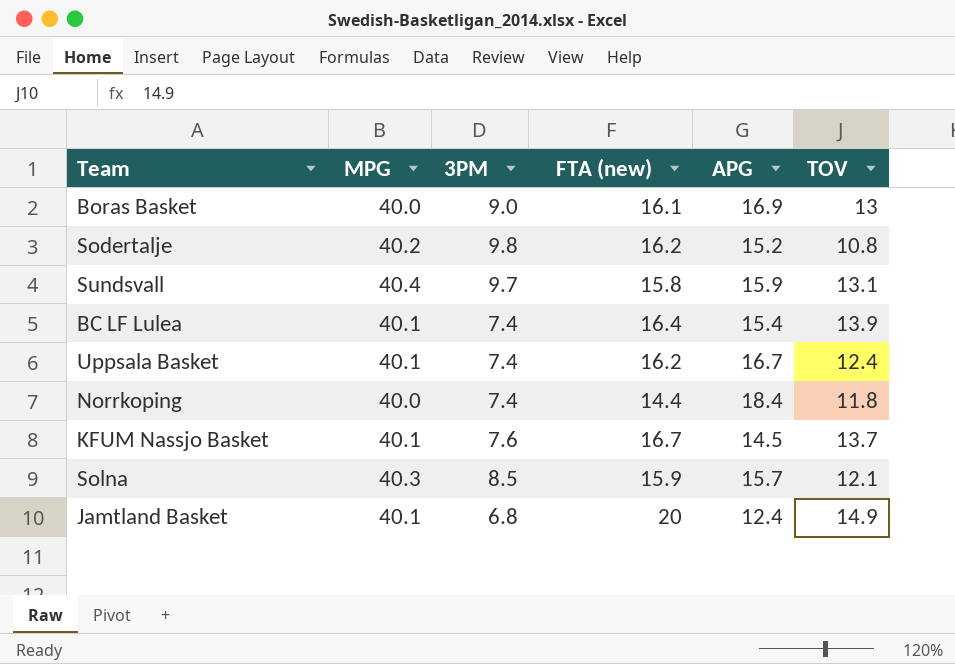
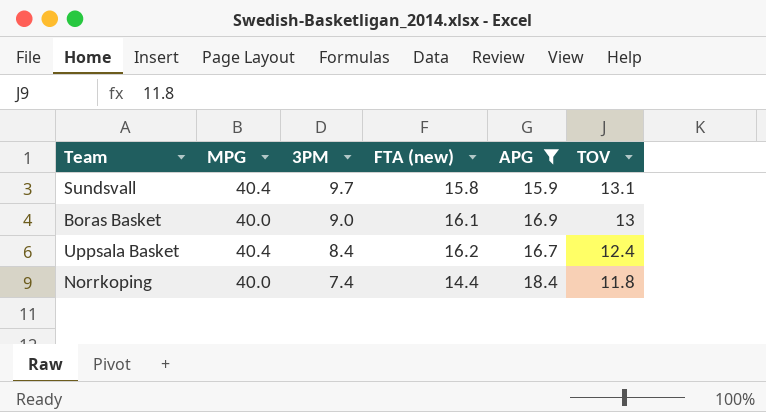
filter: none -> APG >= 15.9
row order: none -> 3PM descending
Uppsala Basket | MPG: 40.1 -> 40.4
Uppsala Basket | 3PM: 7.4 -> 8.4

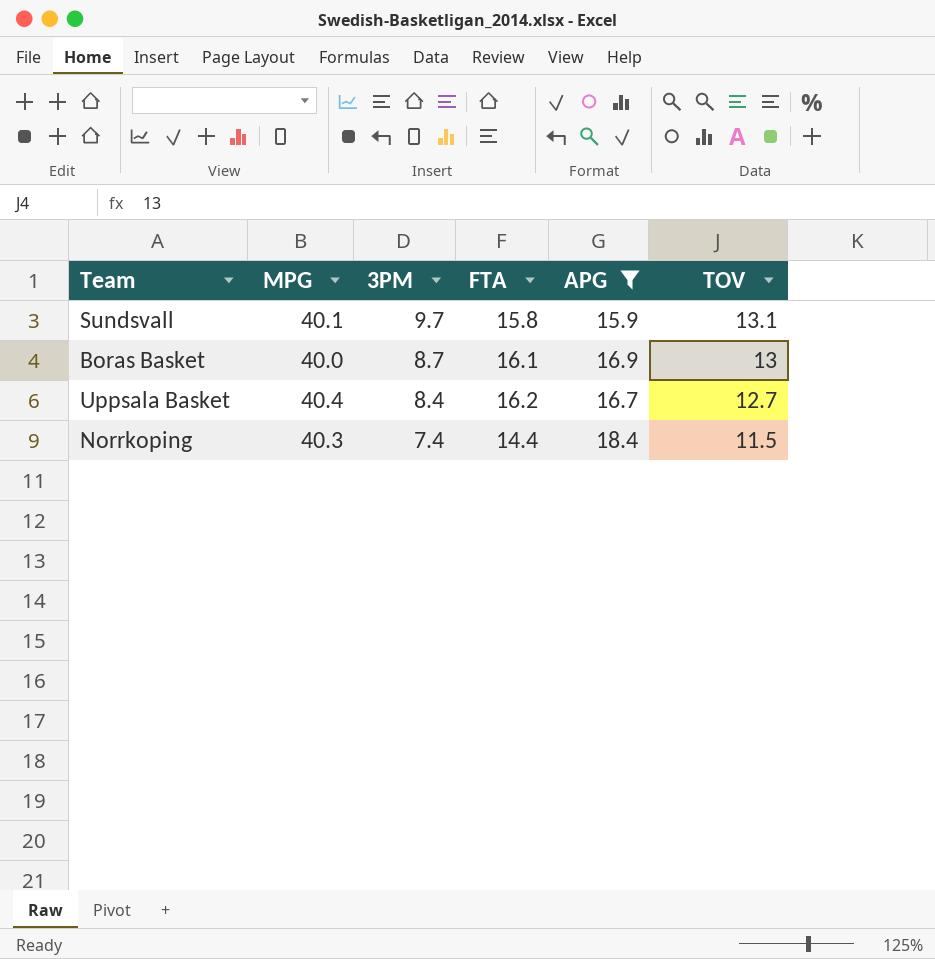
column name: FTA (new) -> FTA
Sundsvall | MPG: 40.4 -> 40.1
Boras Basket | 3PM: 9.0 -> 8.7
Uppsala Basket | TOV: 12.4 -> 12.7
Norrkoping | MPG: 40.0 -> 40.3
Norrkoping | TOV: 11.8 -> 11.5

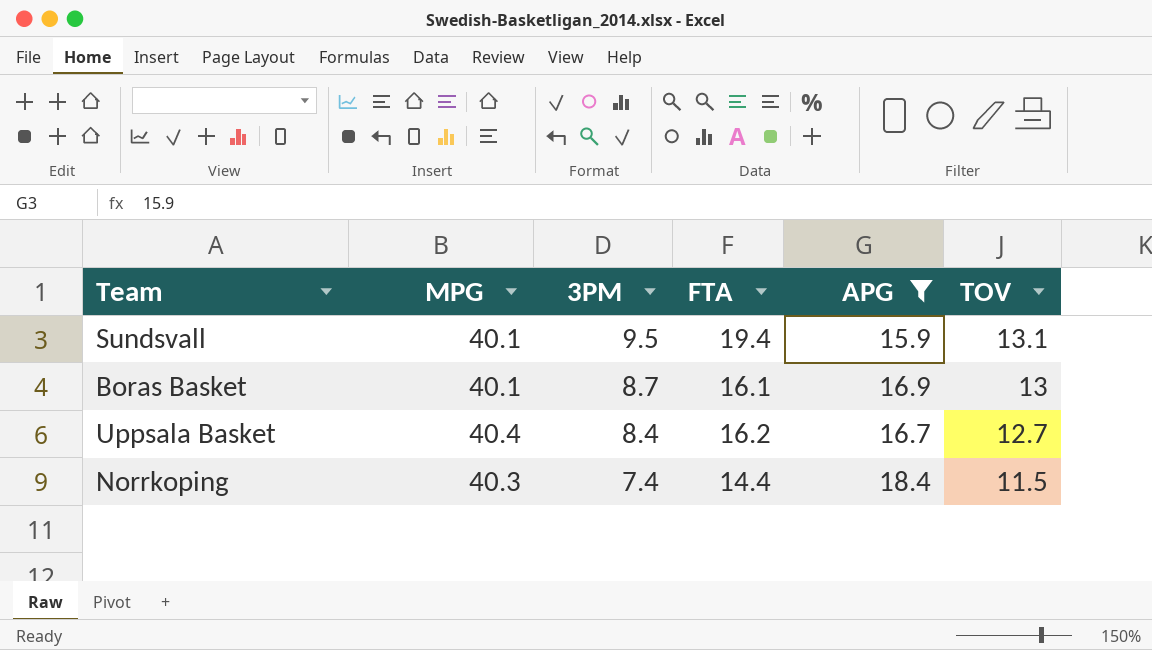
Sundsvall | 3PM: 9.7 -> 9.5
Sundsvall | FTA: 15.8 -> 19.4
Boras Basket | MPG: 40.0 -> 40.1

